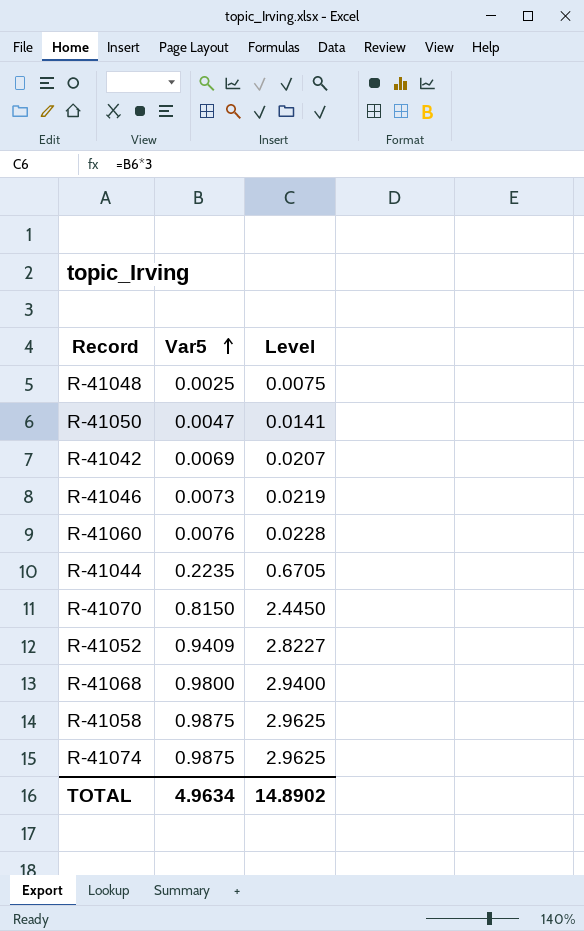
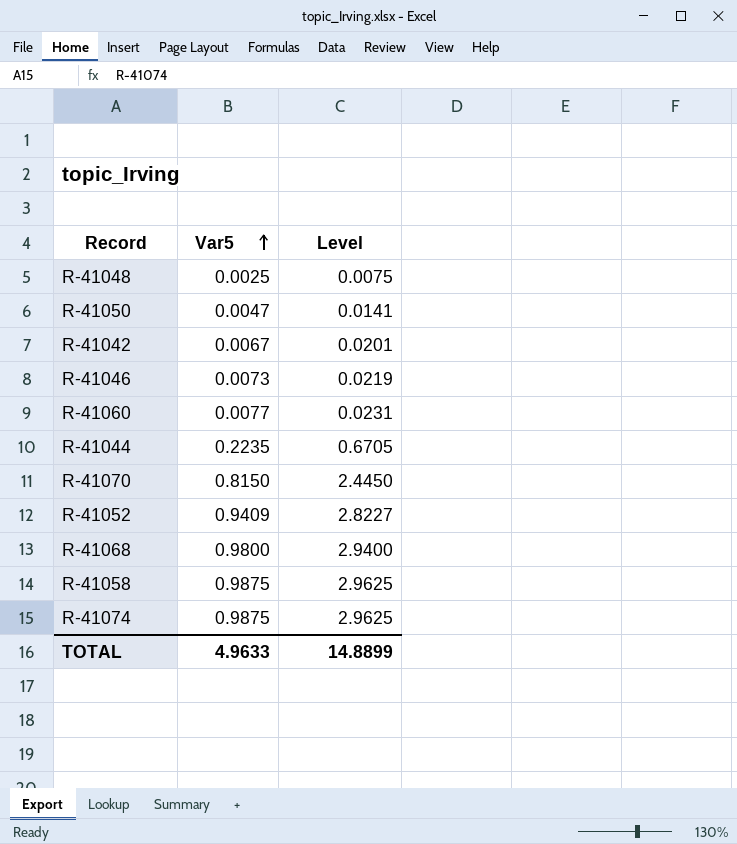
R-41042 | Var5: 0.0069 -> 0.0067
R-41042 | Level: 0.0207 -> 0.0201
R-41060 | Var5: 0.0076 -> 0.0077
R-41060 | Level: 0.0228 -> 0.0231
TOTAL | Var5: 4.9634 -> 4.9633
TOTAL | Level: 14.8902 -> 14.8899

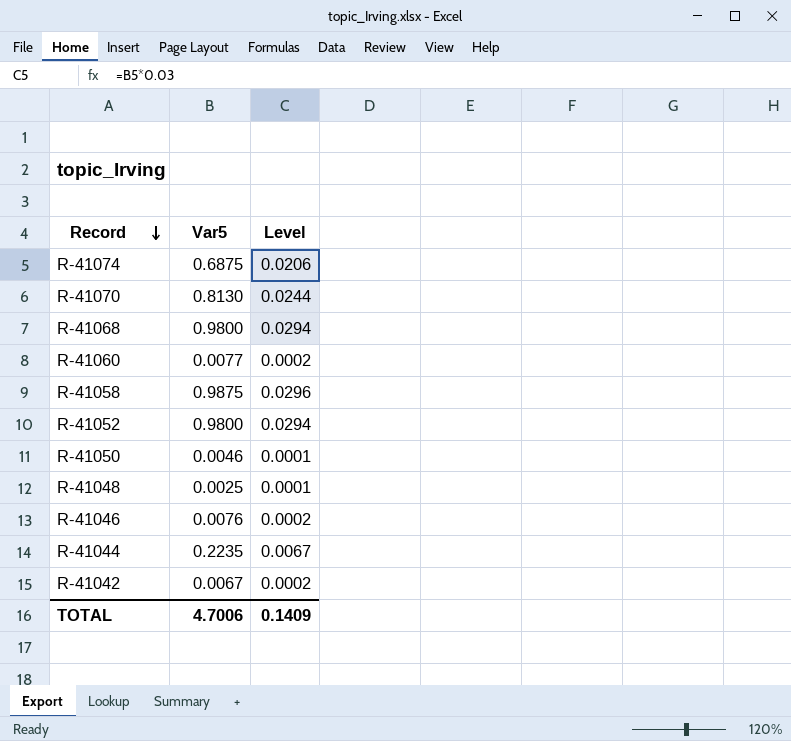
row order: Var5 ascending -> Record descending
column Level | formula: [Var5] * 3 -> [Var5] * 0.03
R-41074 | Var5: 0.9875 -> 0.6875
R-41070 | Var5: 0.8150 -> 0.8130
R-41052 | Var5: 0.9409 -> 0.9800
R-41050 | Var5: 0.0047 -> 0.0046
R-41046 | Var5: 0.0073 -> 0.0076
TOTAL | Var5: 4.9633 -> 4.7006
TOTAL | Level: 14.8899 -> 0.1409

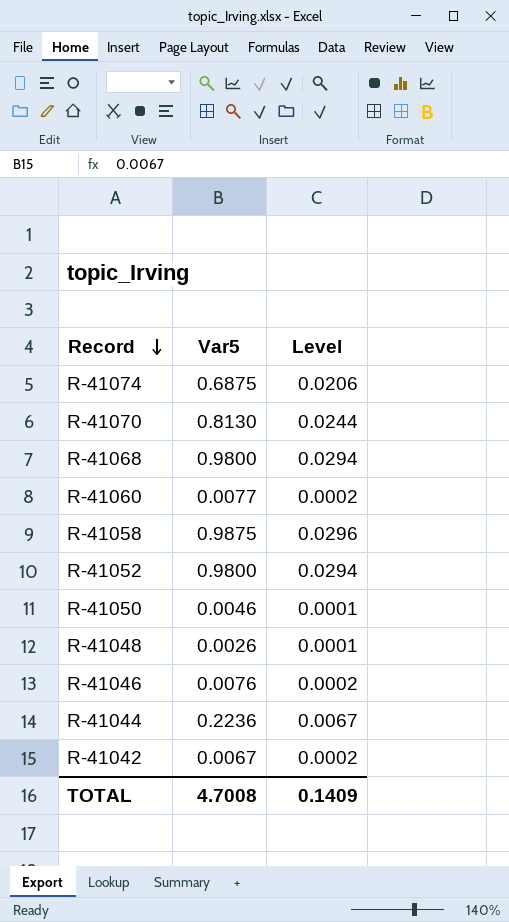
R-41048 | Var5: 0.0025 -> 0.0026
R-41044 | Var5: 0.2235 -> 0.2236
TOTAL | Var5: 4.7006 -> 4.7008

